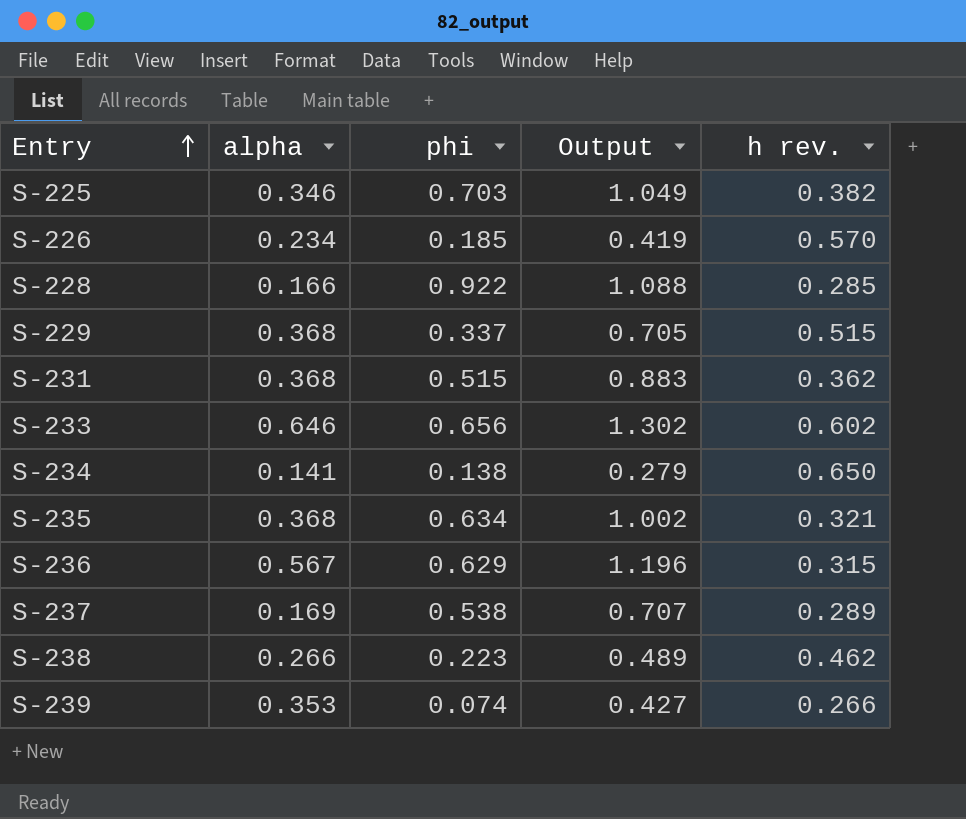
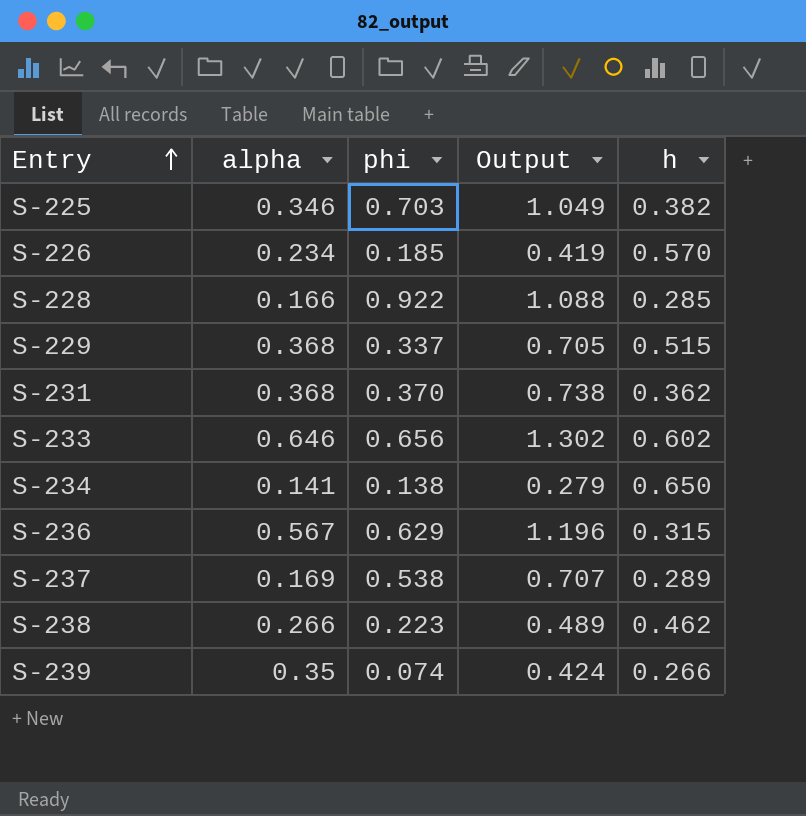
column name: h rev. -> h
row S-235: 0.368 | 0.634 | 1.002 | 0.321 -> none
S-231 | phi: 0.515 -> 0.370
S-231 | Output: 0.883 -> 0.738
S-239 | alpha: 0.353 -> 0.35
S-239 | Output: 0.427 -> 0.424

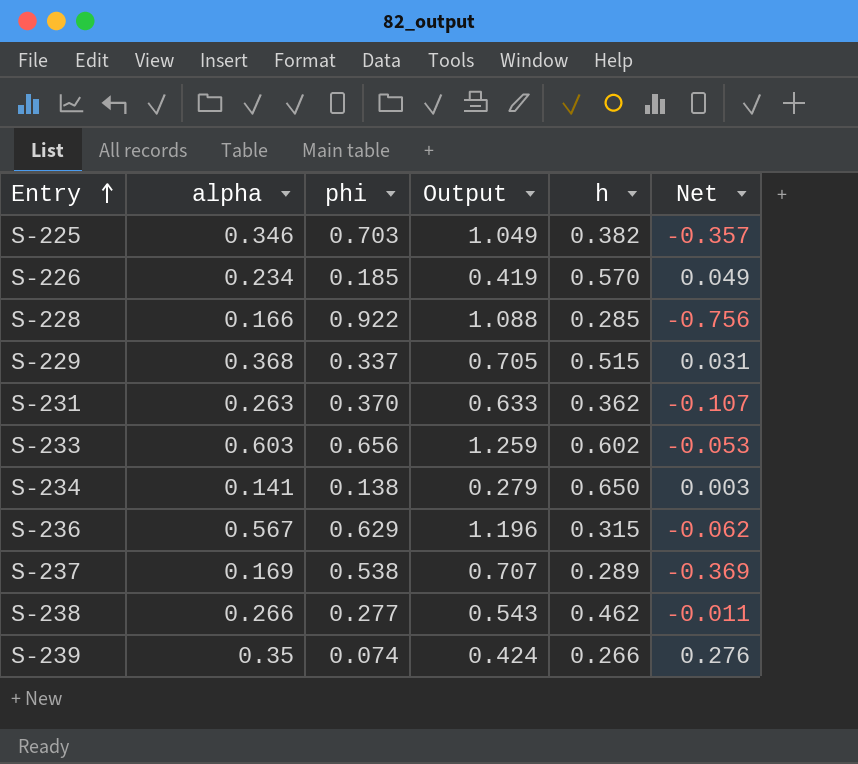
column Net | formula: none -> [alpha] - [phi]
S-231 | alpha: 0.368 -> 0.263
S-231 | Output: 0.738 -> 0.633
S-233 | alpha: 0.646 -> 0.603
S-233 | Output: 1.302 -> 1.259
S-238 | phi: 0.223 -> 0.277
S-238 | Output: 0.489 -> 0.543

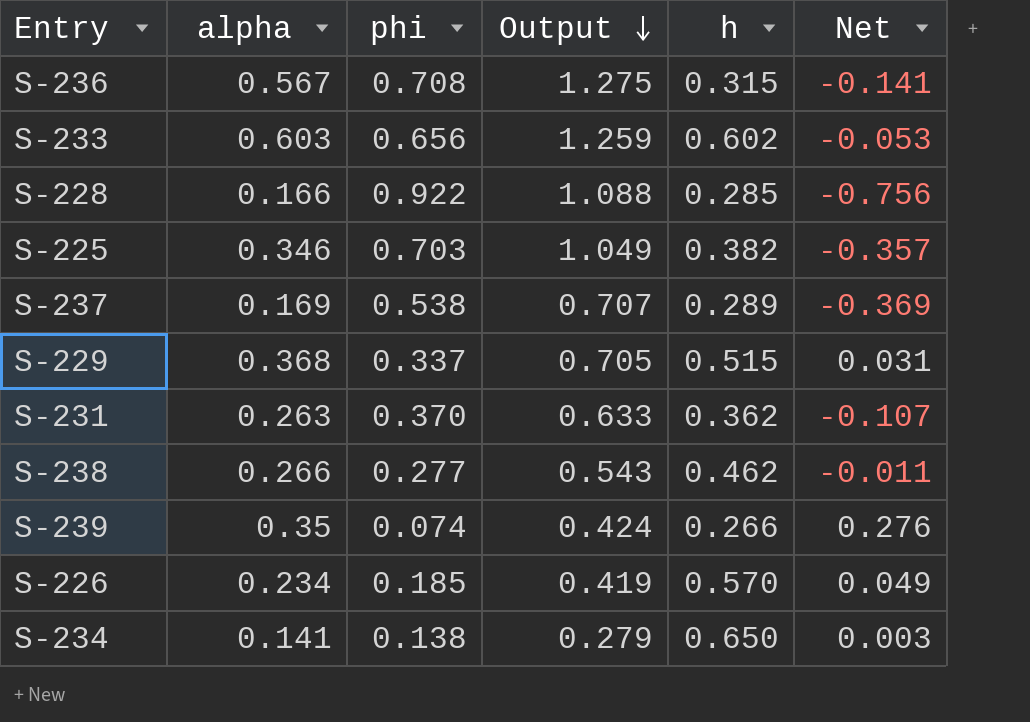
row order: Entry ascending -> Output descending
S-236 | phi: 0.629 -> 0.708
S-236 | Output: 1.196 -> 1.275
S-236 | Net: -0.062 -> -0.141

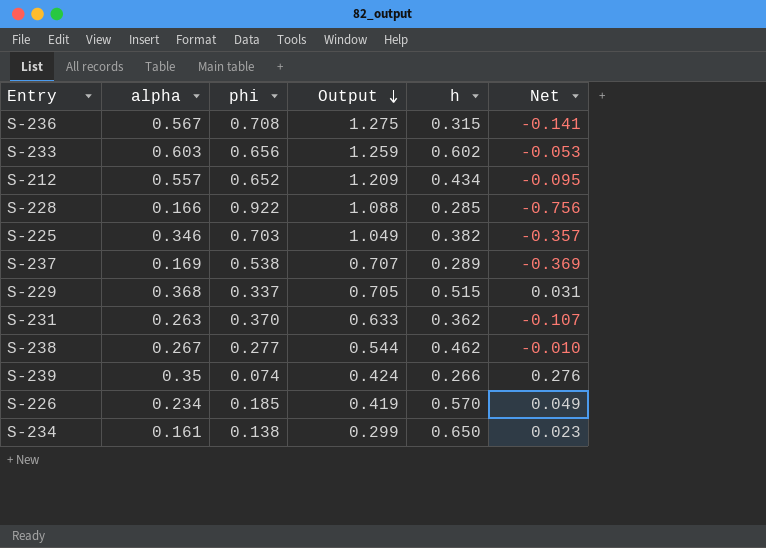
row S-212: none -> 0.557 | 0.652 | 1.209 | 0.434 | -0.095
S-238 | alpha: 0.266 -> 0.267
S-238 | Output: 0.543 -> 0.544
S-238 | Net: -0.011 -> -0.010
S-234 | alpha: 0.141 -> 0.161
S-234 | Output: 0.279 -> 0.299
S-234 | Net: 0.003 -> 0.023

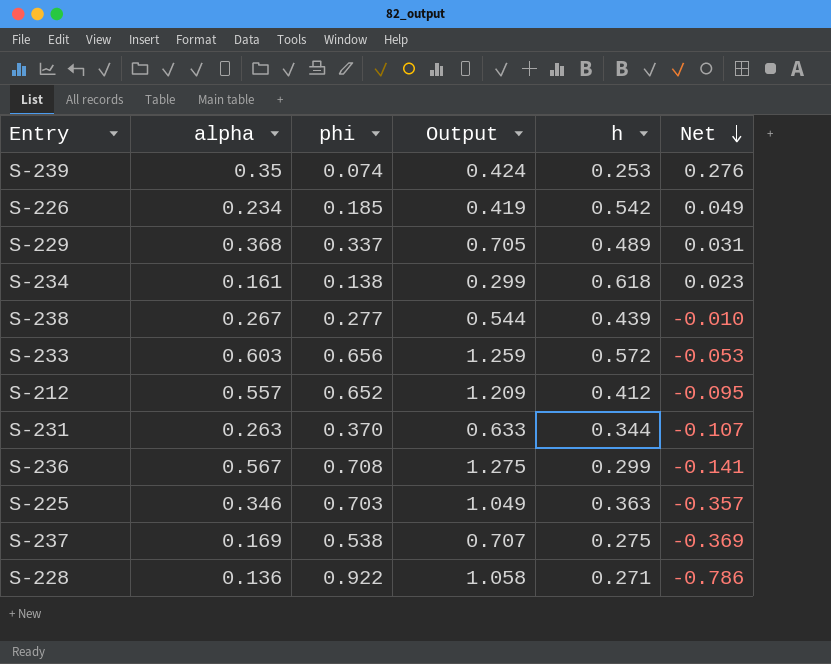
row order: Output descending -> Net descending
S-239 | h: 0.266 -> 0.253
S-226 | h: 0.570 -> 0.542
S-229 | h: 0.515 -> 0.489
S-234 | h: 0.650 -> 0.618
S-238 | h: 0.462 -> 0.439
S-233 | h: 0.602 -> 0.572
S-212 | h: 0.434 -> 0.412
S-231 | h: 0.362 -> 0.344
S-236 | h: 0.315 -> 0.299
S-225 | h: 0.382 -> 0.363
S-237 | h: 0.289 -> 0.275
S-228 | alpha: 0.166 -> 0.136
S-228 | Output: 1.088 -> 1.058
S-228 | h: 0.285 -> 0.271
S-228 | Net: -0.756 -> -0.786

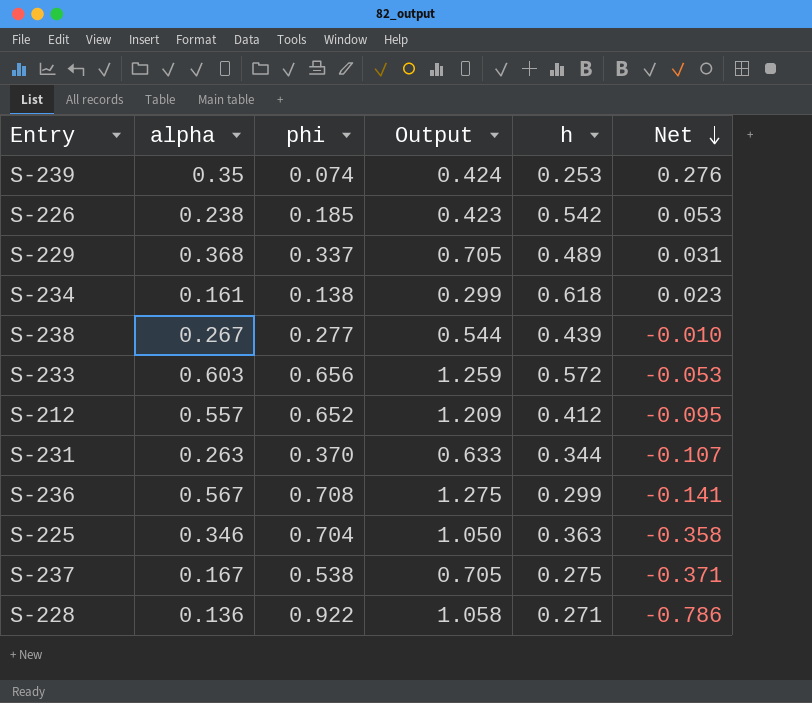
S-226 | alpha: 0.234 -> 0.238
S-226 | Output: 0.419 -> 0.423
S-226 | Net: 0.049 -> 0.053
S-225 | phi: 0.703 -> 0.704
S-225 | Output: 1.049 -> 1.050
S-225 | Net: -0.357 -> -0.358
S-237 | alpha: 0.169 -> 0.167
S-237 | Output: 0.707 -> 0.705
S-237 | Net: -0.369 -> -0.371

